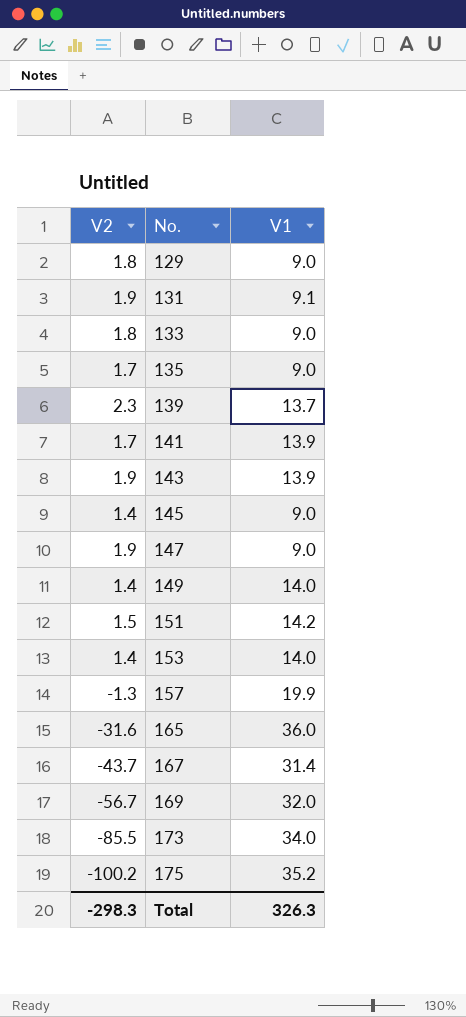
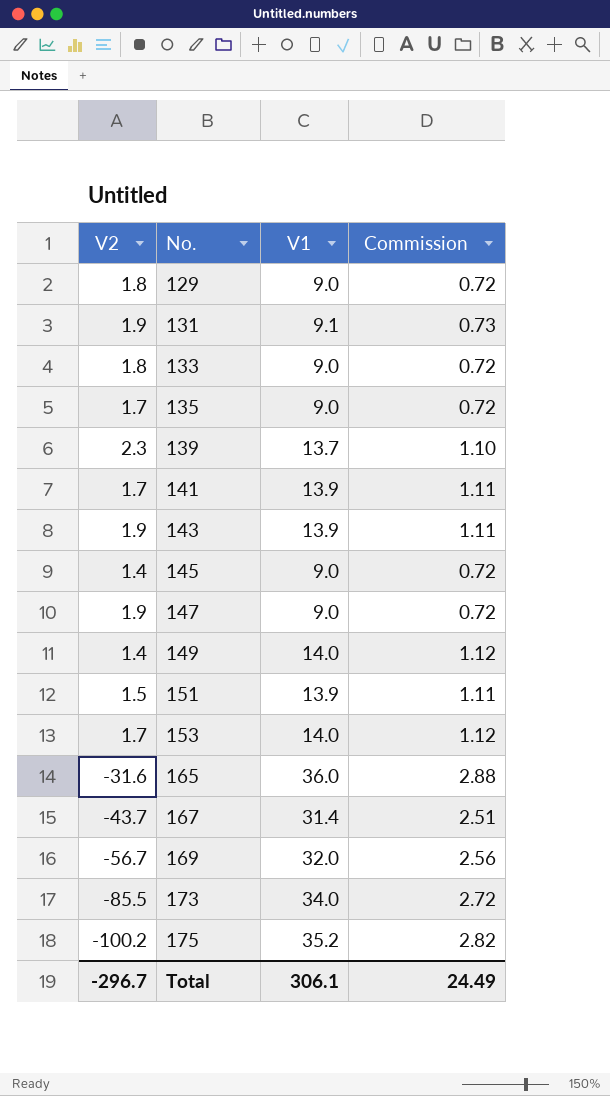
column Commission | formula: none -> [V1] * 0.08
row 157: -1.3 | 19.9 -> none
151 | V1: 14.2 -> 13.9
153 | V2: 1.4 -> 1.7
Total | V2: -298.3 -> -296.7
Total | V1: 326.3 -> 306.1

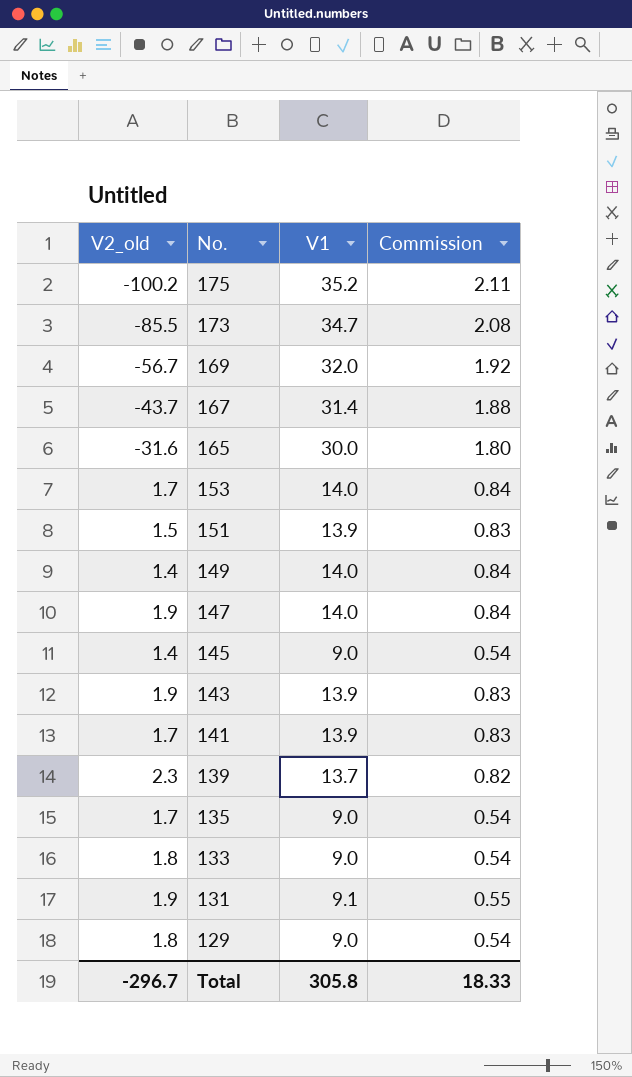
row order: No. ascending -> No. descending
column name: V2 -> V2_old
column Commission | formula: [V1] * 0.08 -> [V1] * 0.06
173 | V1: 34.0 -> 34.7
165 | V1: 36.0 -> 30.0
147 | V1: 9.0 -> 14.0
Total | V1: 306.1 -> 305.8
Total | Commission: 24.49 -> 18.33

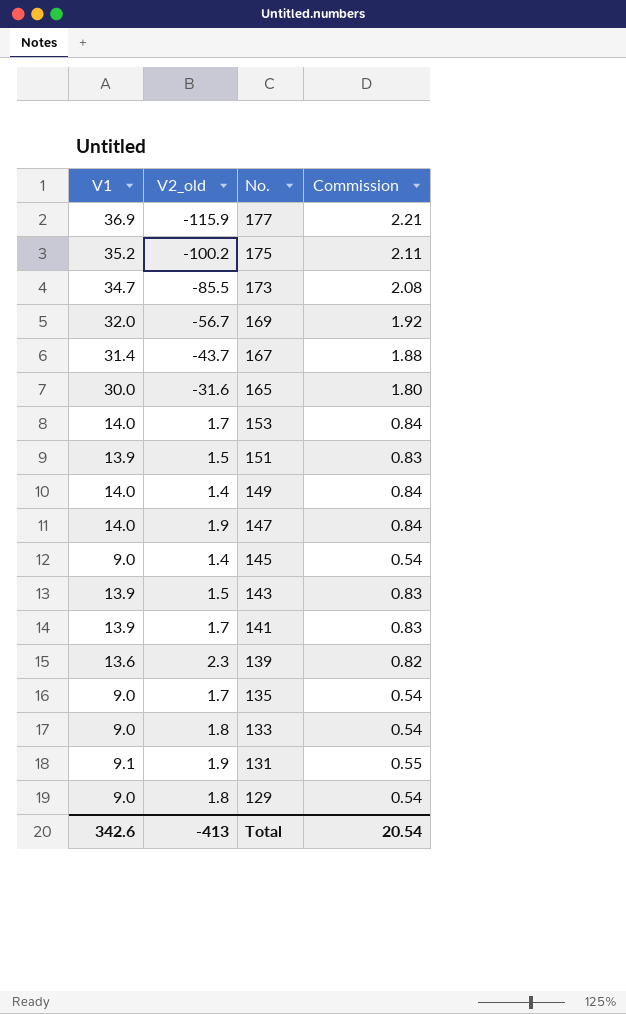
column V1 | position: 3 -> 1
row 177: none -> 36.9 | -115.9 | 2.21
143 | V2_old: 1.9 -> 1.5
139 | V1: 13.7 -> 13.6
Total | V1: 305.8 -> 342.6
Total | V2_old: -296.7 -> -413
Total | Commission: 18.33 -> 20.54

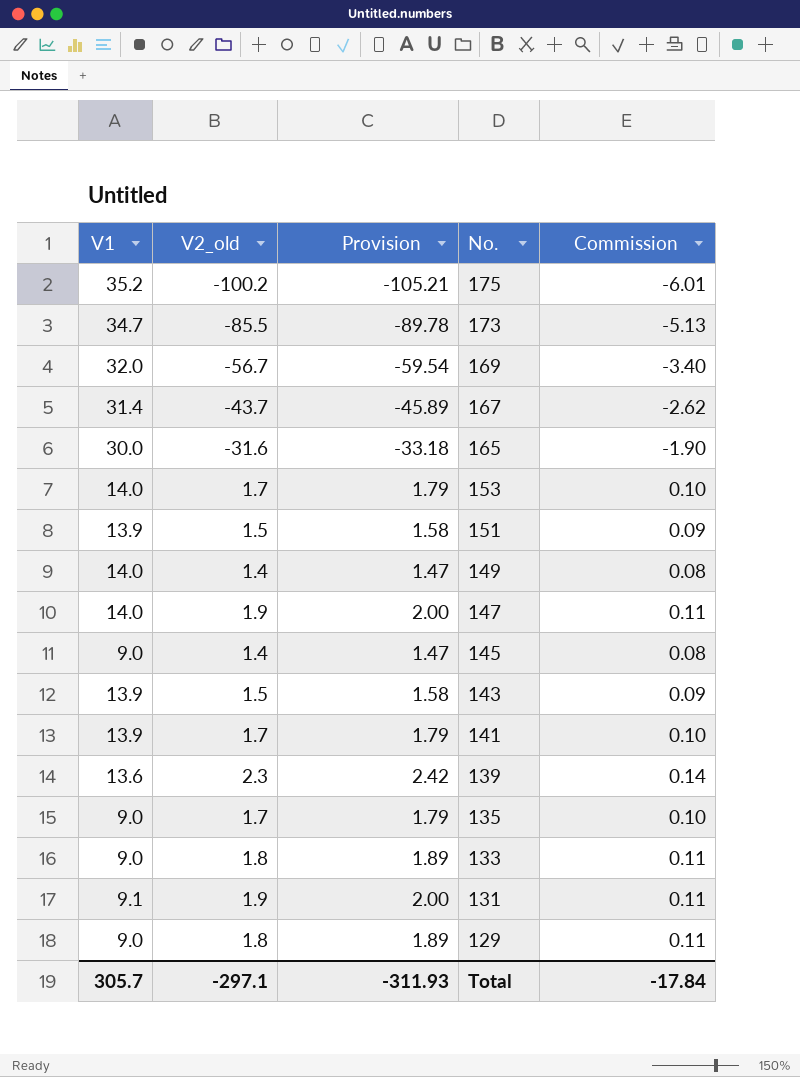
column Provision | formula: none -> [V2_old] * 1.05
column Commission | formula: [V1] * 0.06 -> [V2_old] * 0.06
row 177: 36.9 | -115.9 | 2.21 -> none
Total | V1: 342.6 -> 305.7
Total | V2_old: -413 -> -297.1
Total | Commission: 20.54 -> -17.84

